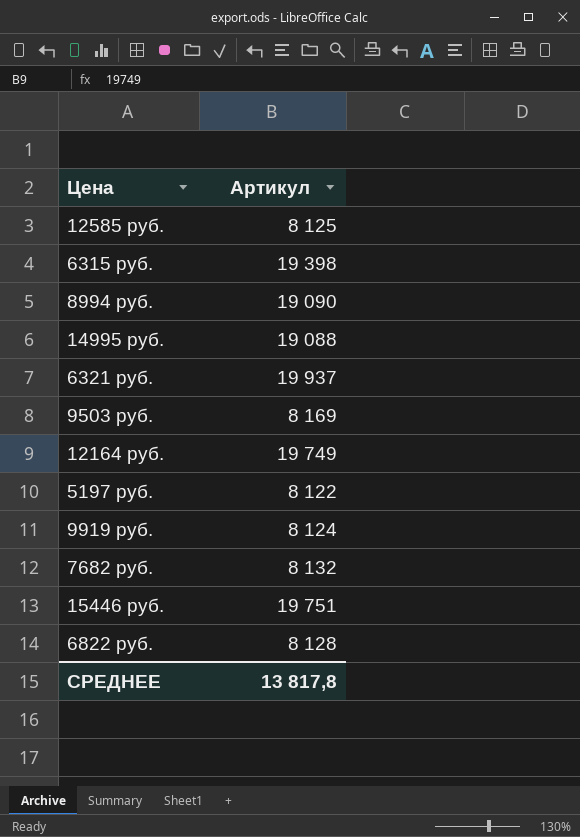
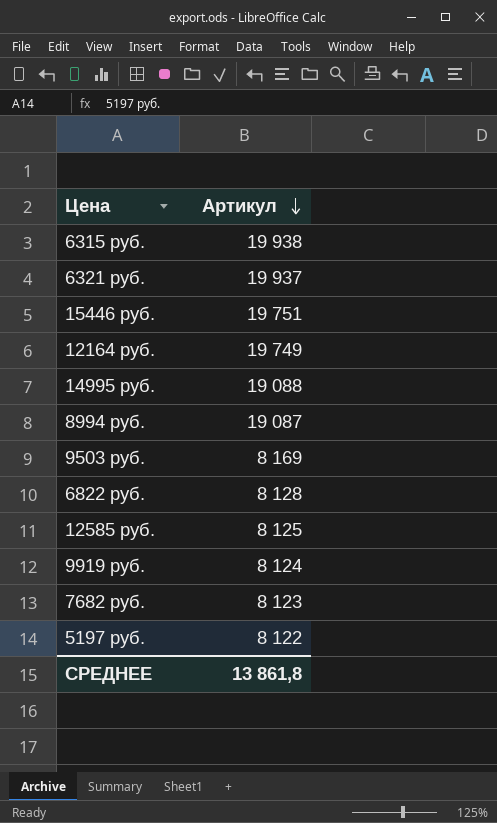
row order: none -> Артикул descending
6315 руб. | Артикул: 19 398 -> 19 938
8994 руб. | Артикул: 19 090 -> 19 087
7682 руб. | Артикул: 8 132 -> 8 123
СРЕДНЕЕ | Артикул: 13 817,8 -> 13 861,8

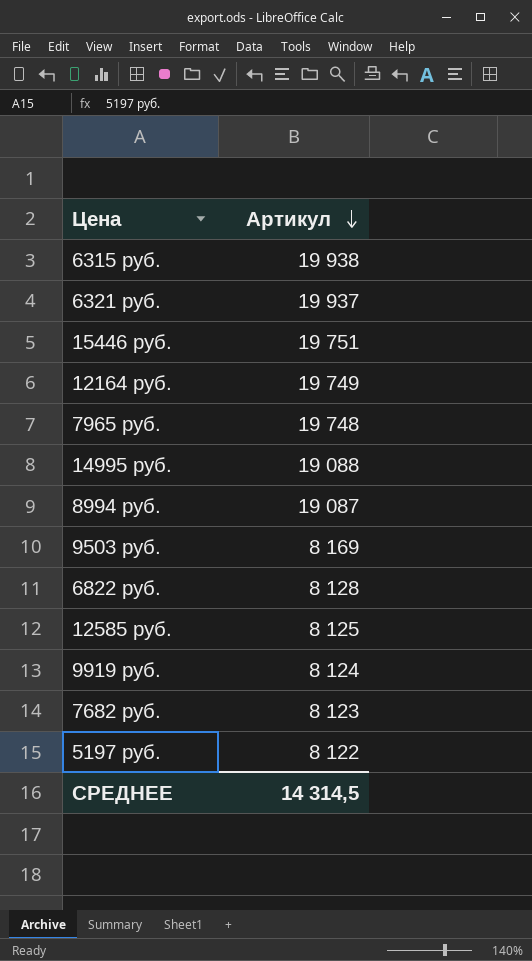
row 7965 руб.: none -> 19 748
СРЕДНЕЕ | Артикул: 13 861,8 -> 14 314,5

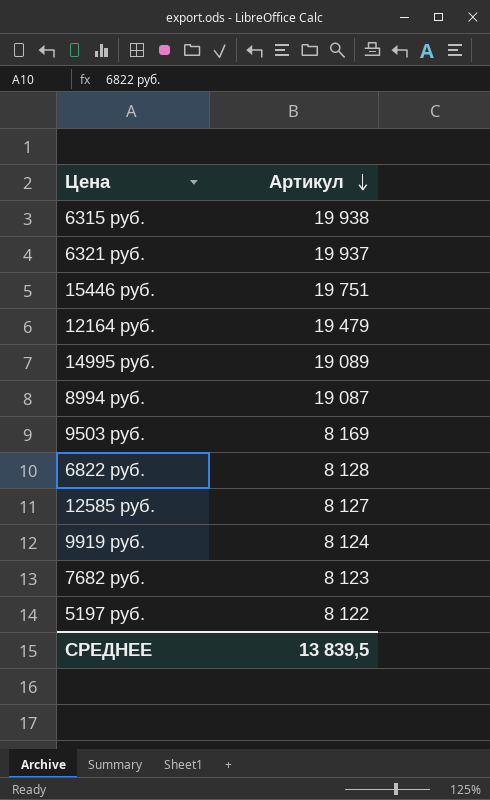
row 7965 руб.: 19 748 -> none
12164 руб. | Артикул: 19 749 -> 19 479
14995 руб. | Артикул: 19 088 -> 19 089
12585 руб. | Артикул: 8 125 -> 8 127
СРЕДНЕЕ | Артикул: 14 314,5 -> 13 839,5

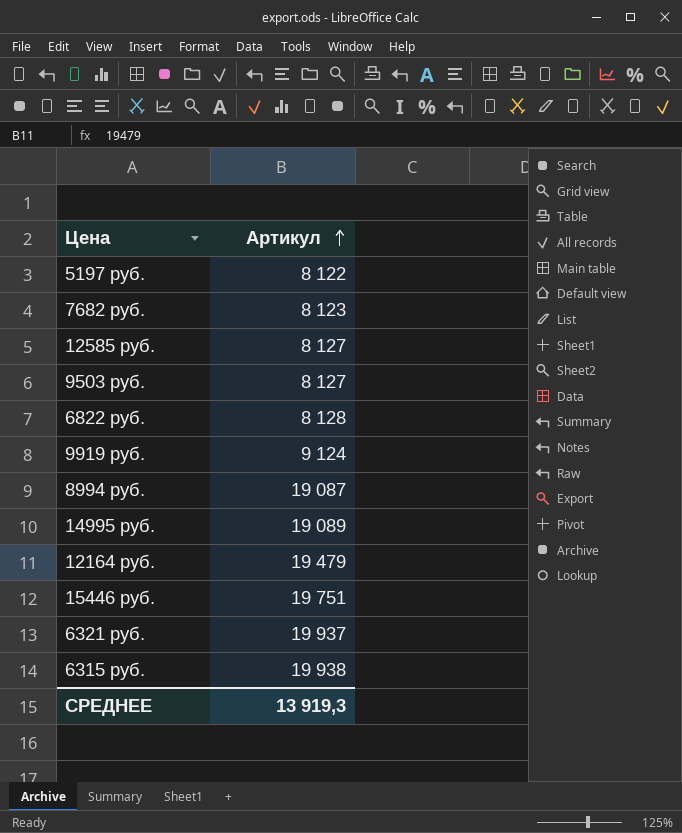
row order: Артикул descending -> Артикул ascending
9503 руб. | Артикул: 8 169 -> 8 127
9919 руб. | Артикул: 8 124 -> 9 124
СРЕДНЕЕ | Артикул: 13 839,5 -> 13 919,3

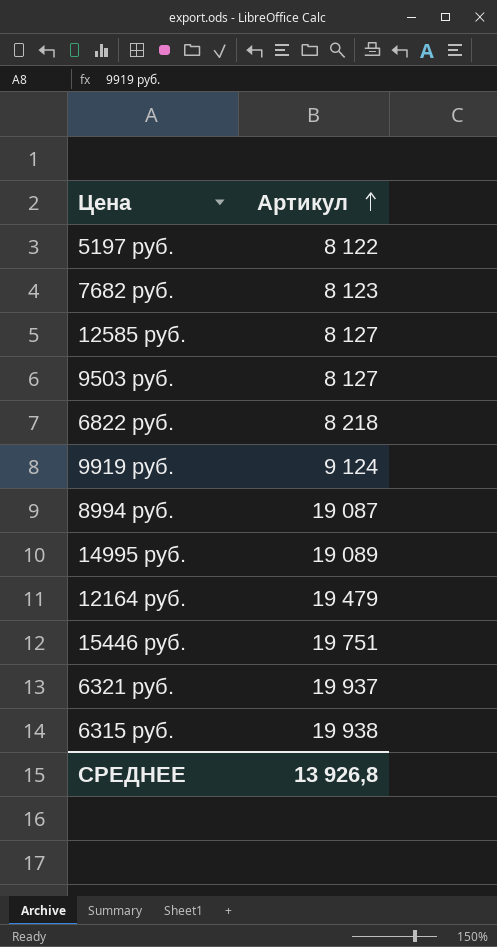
6822 руб. | Артикул: 8 128 -> 8 218
СРЕДНЕЕ | Артикул: 13 919,3 -> 13 926,8

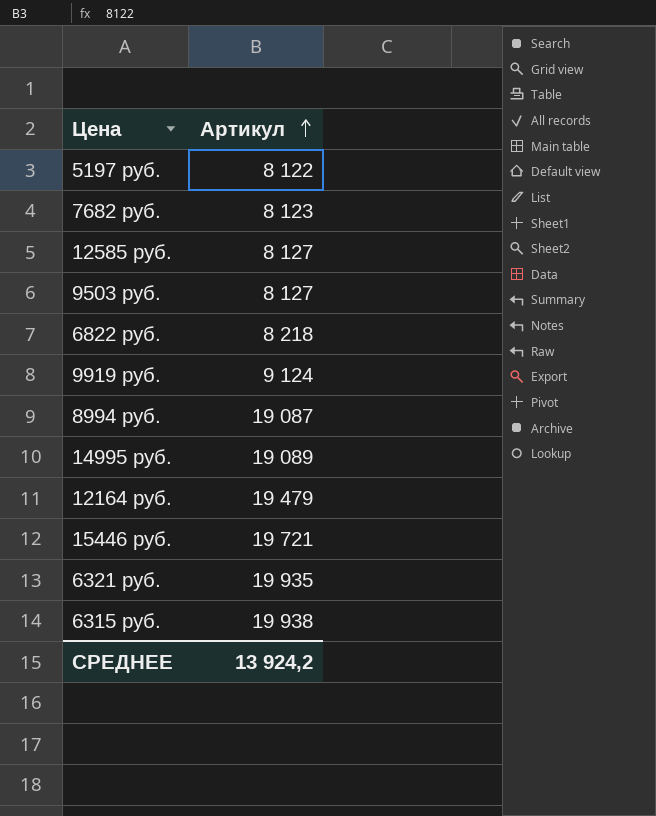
15446 руб. | Артикул: 19 751 -> 19 721
6321 руб. | Артикул: 19 937 -> 19 935
СРЕДНЕЕ | Артикул: 13 926,8 -> 13 924,2

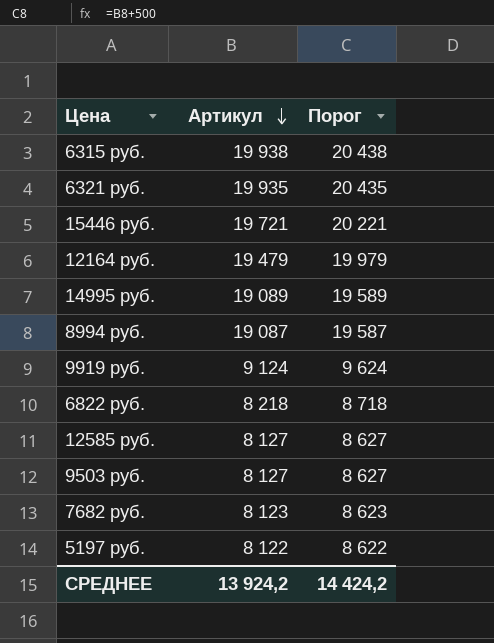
row order: Артикул ascending -> Артикул descending
column Порог | formula: none -> [Артикул] + 500

